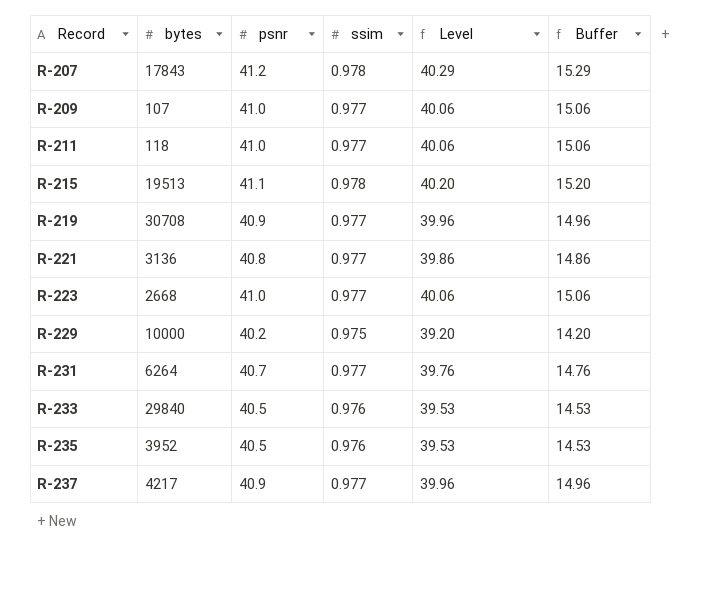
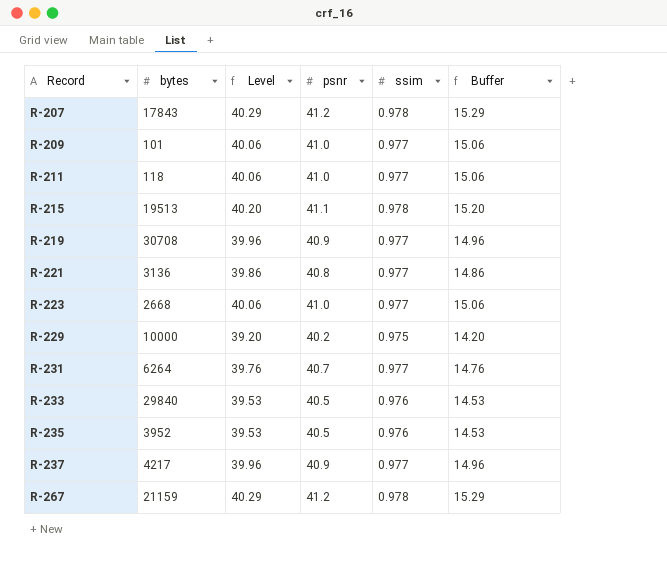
column Level | position: 5 -> 3
R-209 | bytes: 107 -> 101
row R-267: none -> 21159 | 40.29 | 41.2 | 0.978 | 15.29

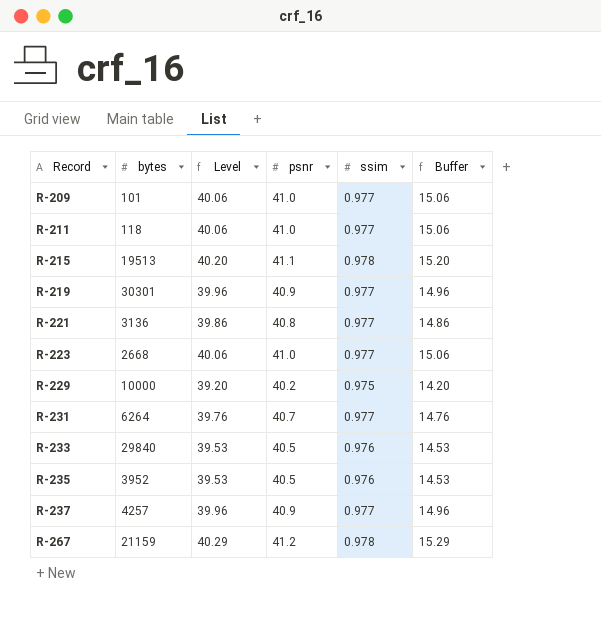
row R-207: 17843 | 40.29 | 41.2 | 0.978 | 15.29 -> none
R-219 | bytes: 30708 -> 30301
R-237 | bytes: 4217 -> 4257

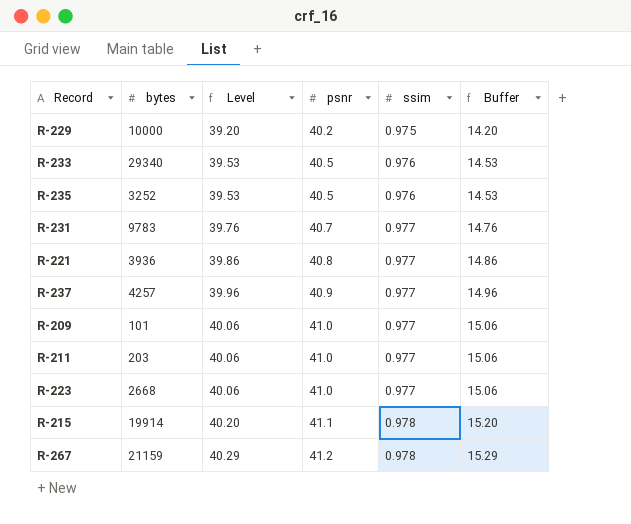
row order: Record ascending -> Level ascending
row R-219: 30301 | 39.96 | 40.9 | 0.977 | 14.96 -> none
R-233 | bytes: 29840 -> 29340
R-235 | bytes: 3952 -> 3252
R-231 | bytes: 6264 -> 9783
R-221 | bytes: 3136 -> 3936
R-211 | bytes: 118 -> 203
R-215 | bytes: 19513 -> 19914

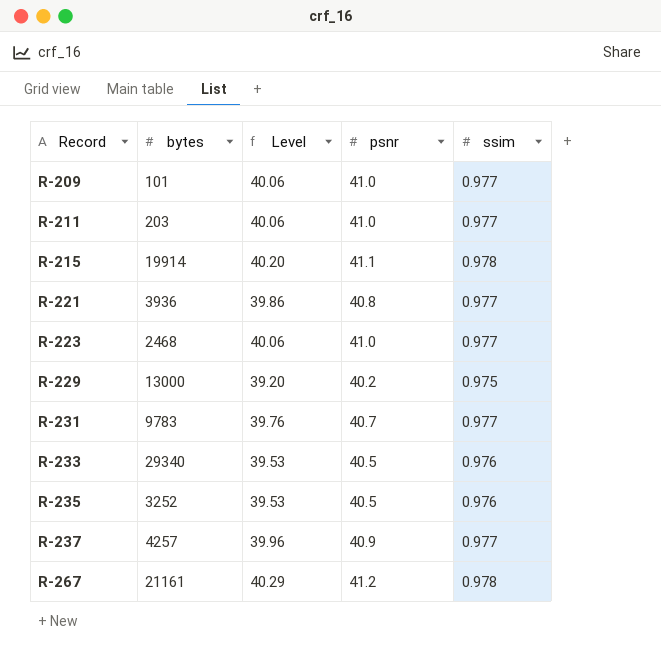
row order: Level ascending -> Record ascending
column Buffer | formula: [Level] - 25 -> none
R-223 | bytes: 2668 -> 2468
R-229 | bytes: 10000 -> 13000
R-267 | bytes: 21159 -> 21161

